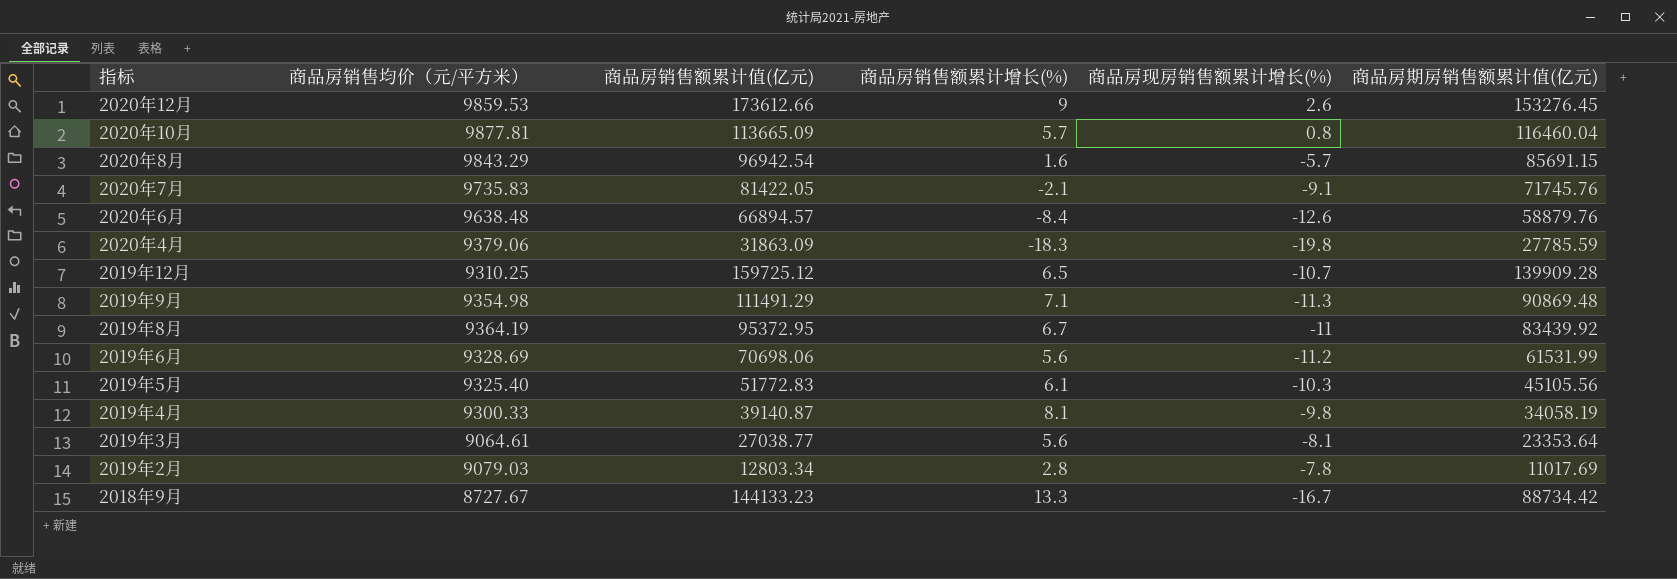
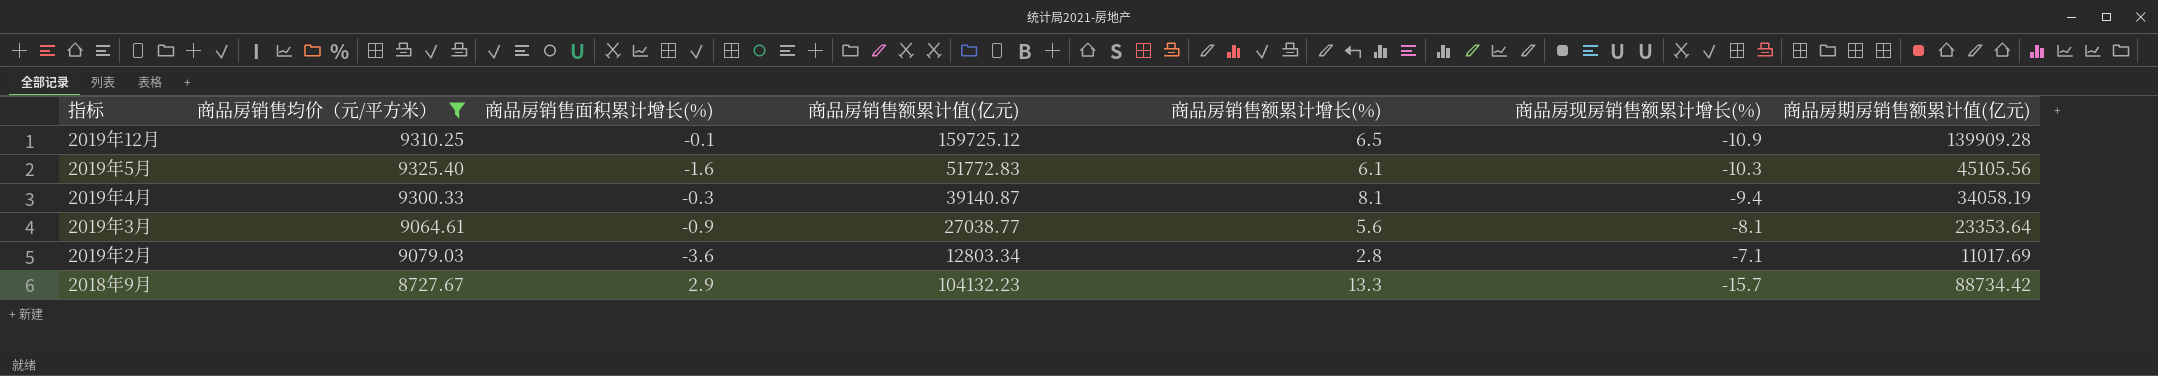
filter: none -> 商品房销售均价（元/平方米） <= 9325.40
column 商品房销售面积累计增长(%) | position: none -> 3
2019年12月 | 商品房现房销售额累计增长(%): -10.7 -> -10.9
2019年4月 | 商品房现房销售额累计增长(%): -9.8 -> -9.4
2019年2月 | 商品房现房销售额累计增长(%): -7.8 -> -7.1
2018年9月 | 商品房销售额累计值(亿元): 144133.23 -> 104132.23
2018年9月 | 商品房现房销售额累计增长(%): -16.7 -> -15.7

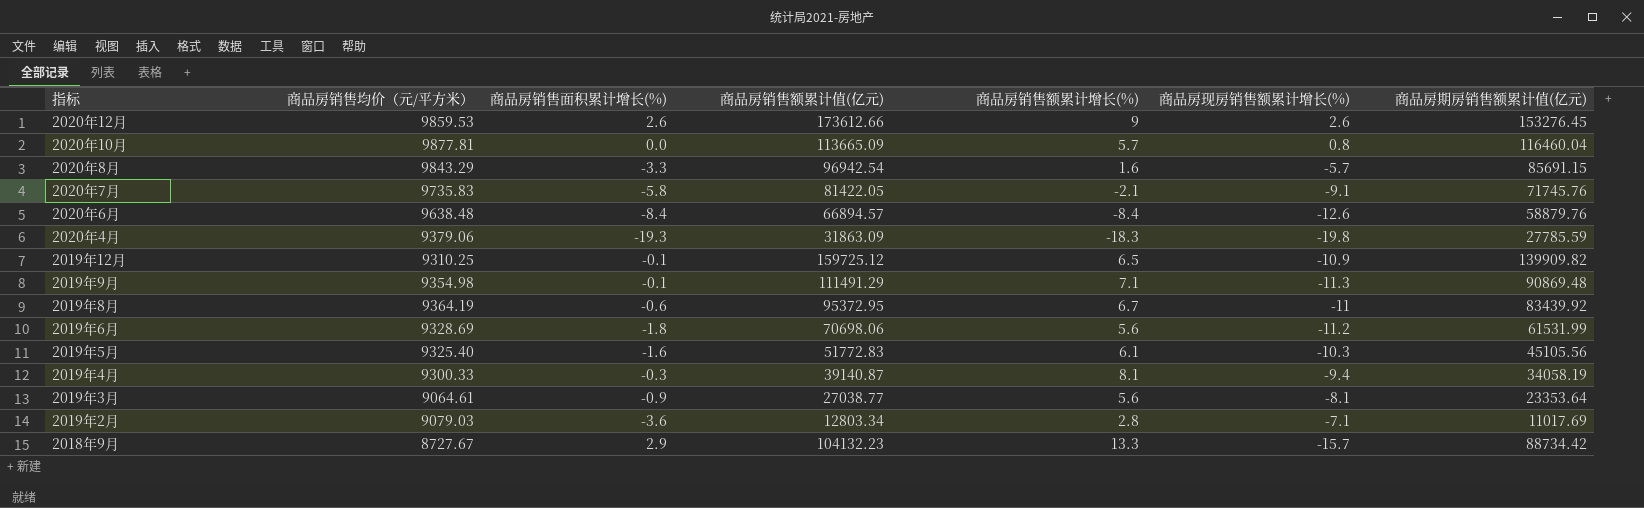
filter: 商品房销售均价（元/平方米） <= 9325.40 -> none
2019年12月 | 商品房期房销售额累计值(亿元): 139909.28 -> 139909.82

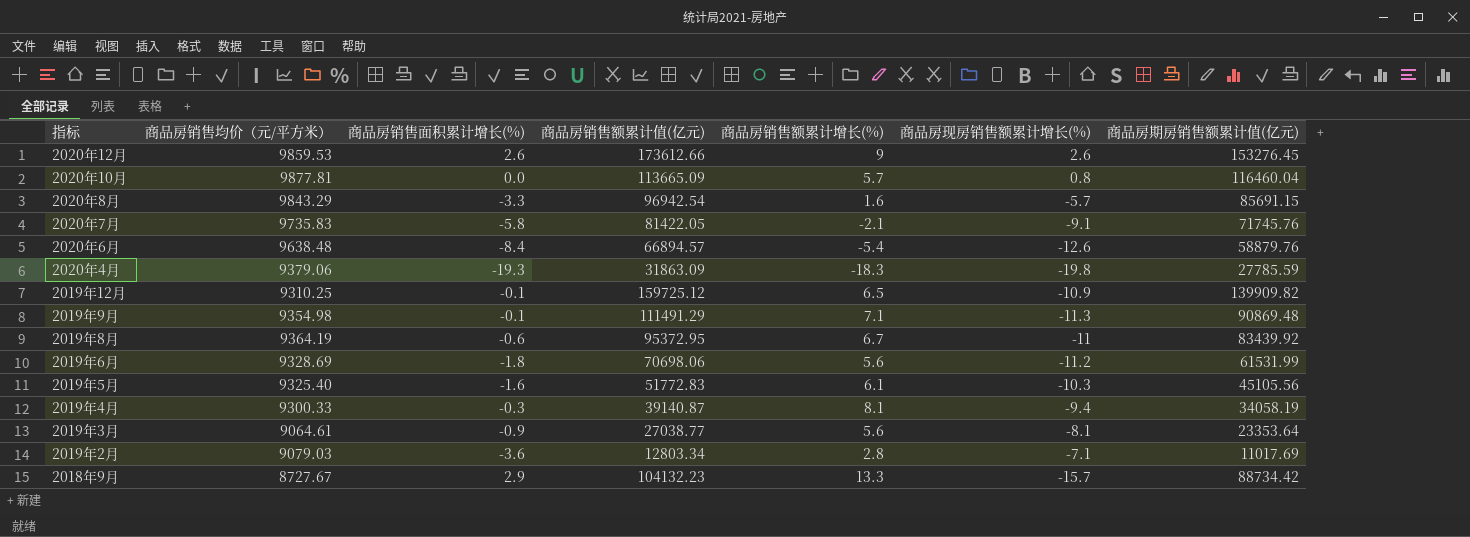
2020年6月 | 商品房销售额累计增长(%): -8.4 -> -5.4

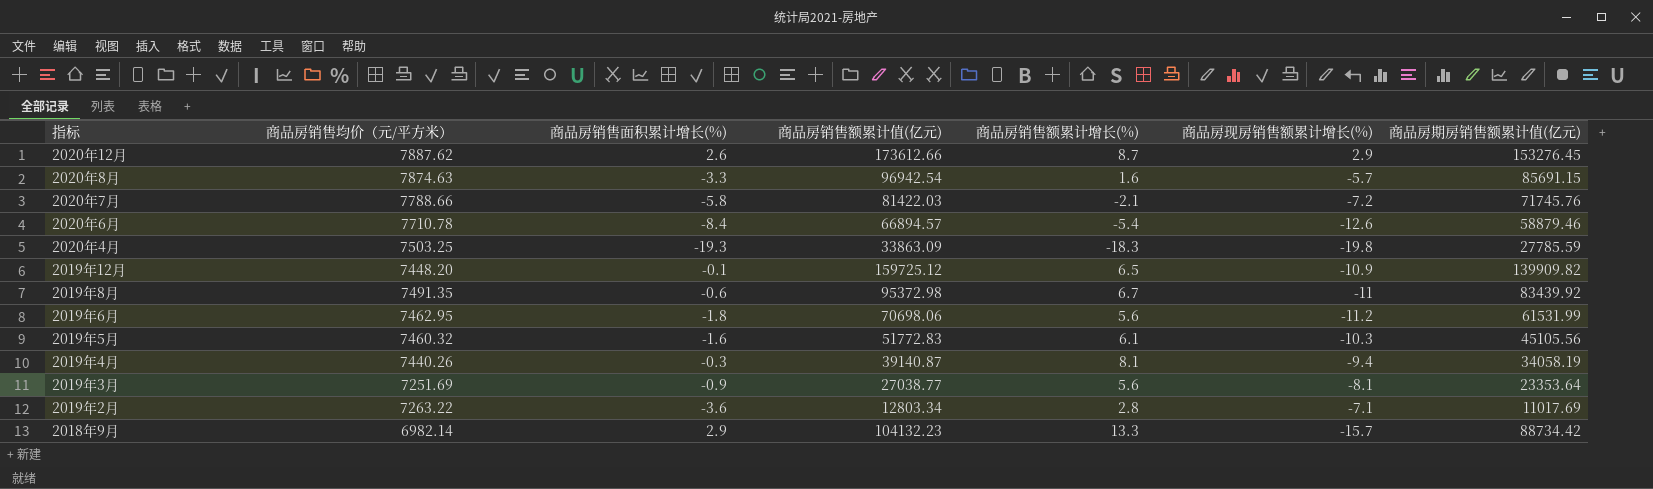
row 2020年10月: 9877.81 | 0.0 | 113665.09 | 5.7 | 0.8 | 116460.04 -> none
row 2019年9月: 9354.98 | -0.1 | 111491.29 | 7.1 | -11.3 | 90869.48 -> none
2020年12月 | 商品房销售均价（元/平方米）: 9859.53 -> 7887.62
2020年12月 | 商品房销售额累计增长(%): 9 -> 8.7
2020年12月 | 商品房现房销售额累计增长(%): 2.6 -> 2.9
2020年8月 | 商品房销售均价（元/平方米）: 9843.29 -> 7874.63
2020年7月 | 商品房销售均价（元/平方米）: 9735.83 -> 7788.66
2020年7月 | 商品房销售额累计值(亿元): 81422.05 -> 81422.03
2020年7月 | 商品房现房销售额累计增长(%): -9.1 -> -7.2
2020年6月 | 商品房销售均价（元/平方米）: 9638.48 -> 7710.78
2020年6月 | 商品房期房销售额累计值(亿元): 58879.76 -> 58879.46
2020年4月 | 商品房销售均价（元/平方米）: 9379.06 -> 7503.25
2020年4月 | 商品房销售额累计值(亿元): 31863.09 -> 33863.09
2019年12月 | 商品房销售均价（元/平方米）: 9310.25 -> 7448.20
2019年8月 | 商品房销售均价（元/平方米）: 9364.19 -> 7491.35
2019年8月 | 商品房销售额累计值(亿元): 95372.95 -> 95372.98
2019年6月 | 商品房销售均价（元/平方米）: 9328.69 -> 7462.95
2019年5月 | 商品房销售均价（元/平方米）: 9325.40 -> 7460.32
2019年4月 | 商品房销售均价（元/平方米）: 9300.33 -> 7440.26
2019年3月 | 商品房销售均价（元/平方米）: 9064.61 -> 7251.69
2019年2月 | 商品房销售均价（元/平方米）: 9079.03 -> 7263.22
2018年9月 | 商品房销售均价（元/平方米）: 8727.67 -> 6982.14

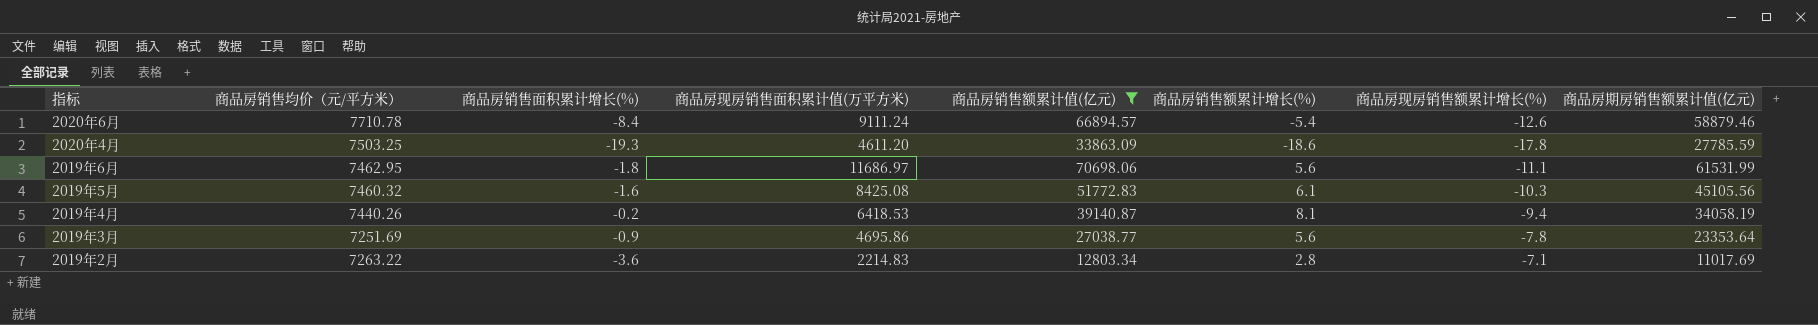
filter: none -> 商品房销售额累计值(亿元) <= 70698.06
column 商品房现房销售面积累计值(万平方米) | position: none -> 4
2020年4月 | 商品房销售额累计增长(%): -18.3 -> -18.6
2020年4月 | 商品房现房销售额累计增长(%): -19.8 -> -17.8
2019年6月 | 商品房现房销售额累计增长(%): -11.2 -> -11.1
2019年4月 | 商品房销售面积累计增长(%): -0.3 -> -0.2
2019年3月 | 商品房现房销售额累计增长(%): -8.1 -> -7.8

